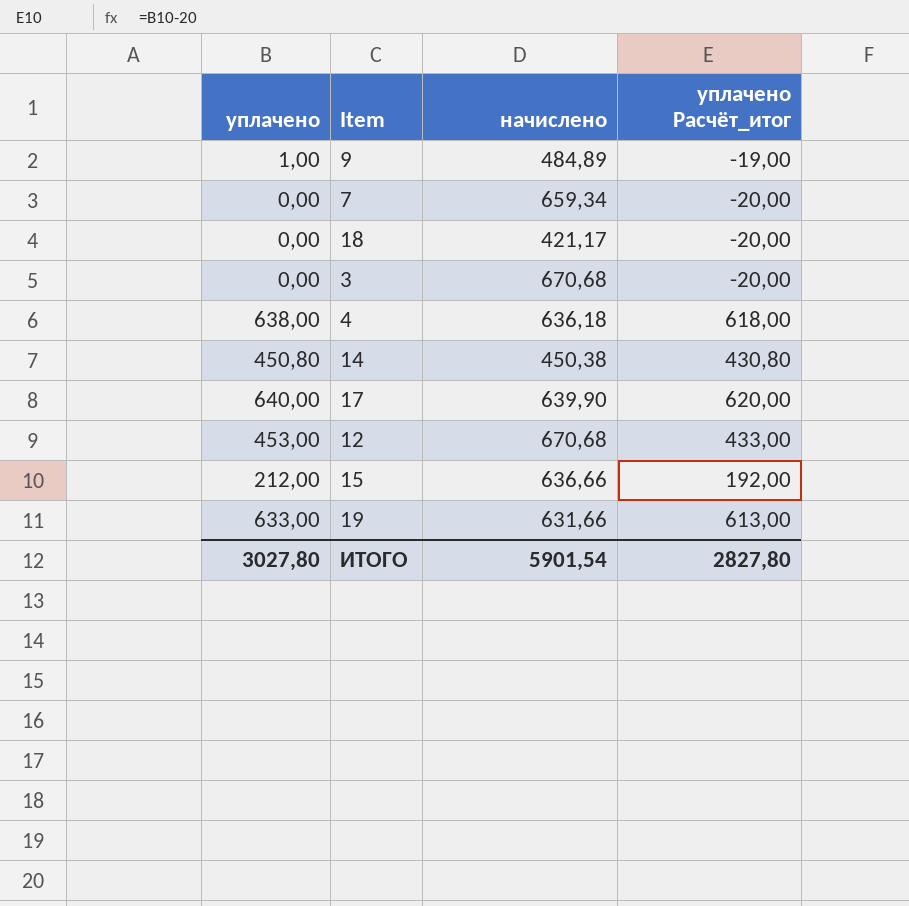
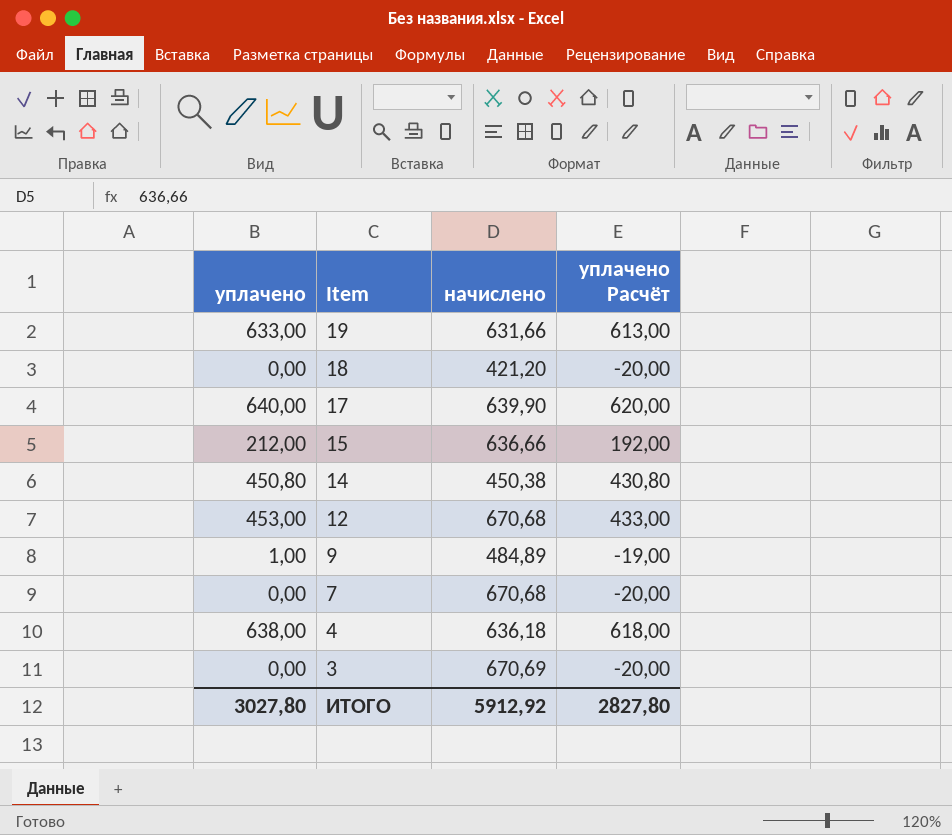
row order: none -> Item descending
column name: уплачено Расчёт_итог -> уплачено Расчёт
18 | начислено: 421,17 -> 421,20
7 | начислено: 659,34 -> 670,68
3 | начислено: 670,68 -> 670,69
ИТОГО | начислено: 5901,54 -> 5912,92

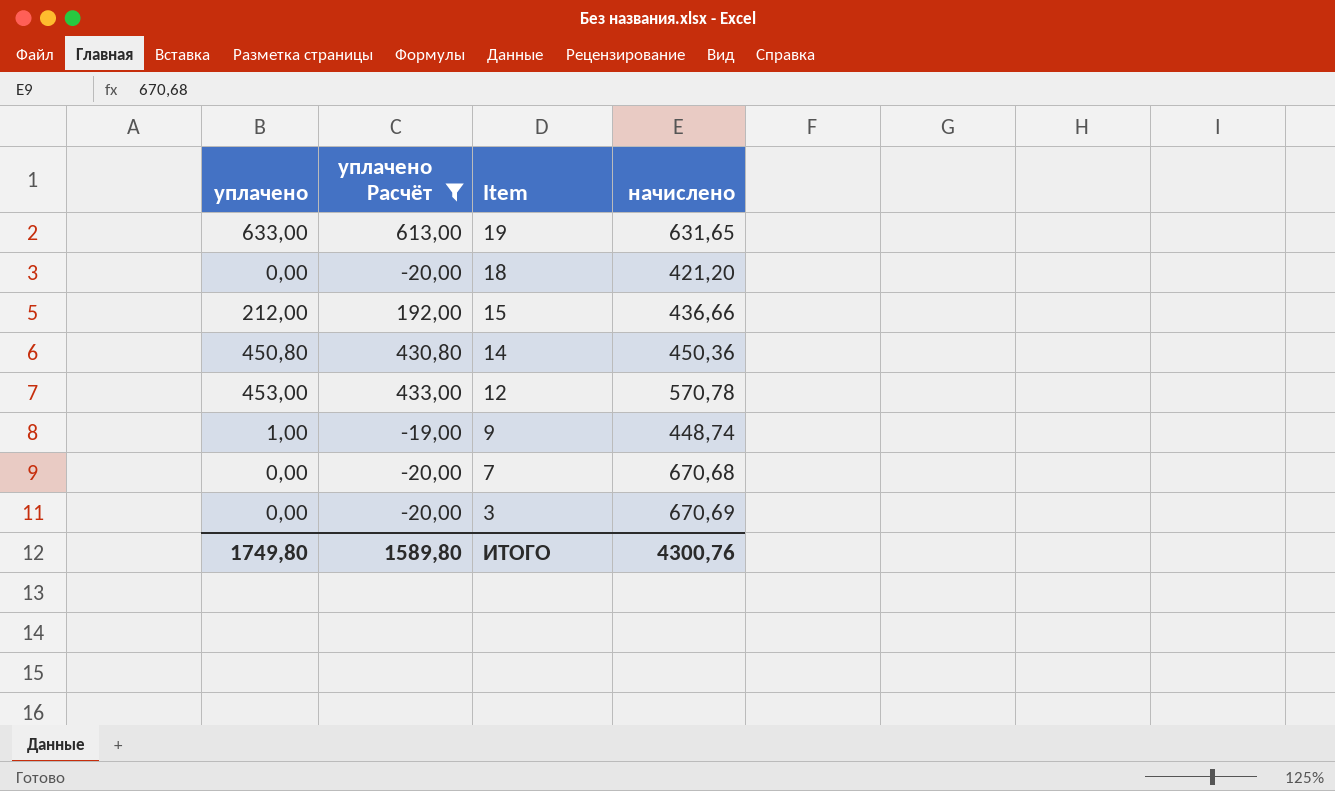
filter: none -> уплачено Расчёт <= 613,00
column уплачено Расчёт | position: 4 -> 2
19 | начислено: 631,66 -> 631,65
15 | начислено: 636,66 -> 436,66
14 | начислено: 450,38 -> 450,36
12 | начислено: 670,68 -> 570,78
9 | начислено: 484,89 -> 448,74
ИТОГО | уплачено: 3027,80 -> 1749,80
ИТОГО | уплачено Расчёт: 2827,80 -> 1589,80
ИТОГО | начислено: 5912,92 -> 4300,76

